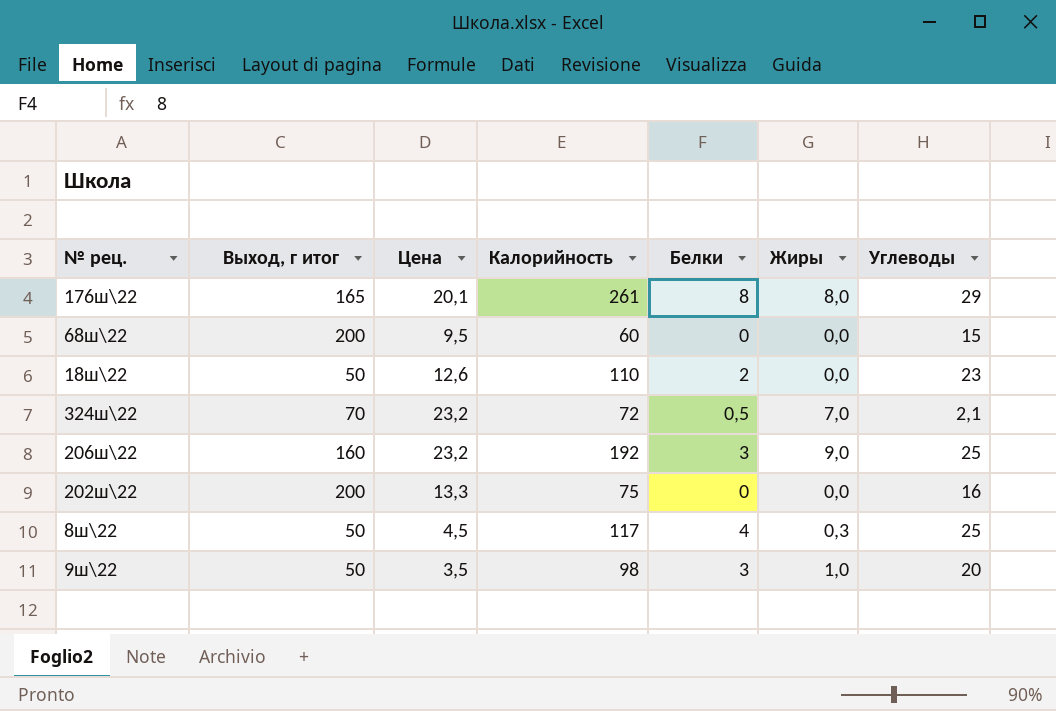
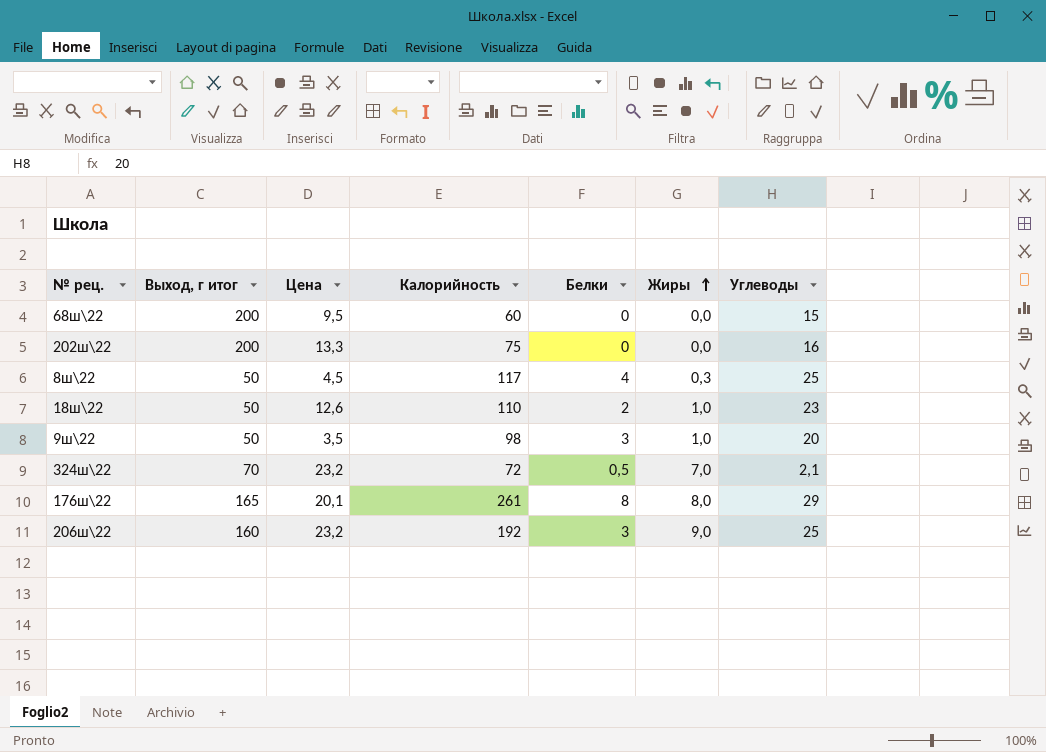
row order: none -> Жиры ascending
18ш\22 | Жиры: 0,0 -> 1,0

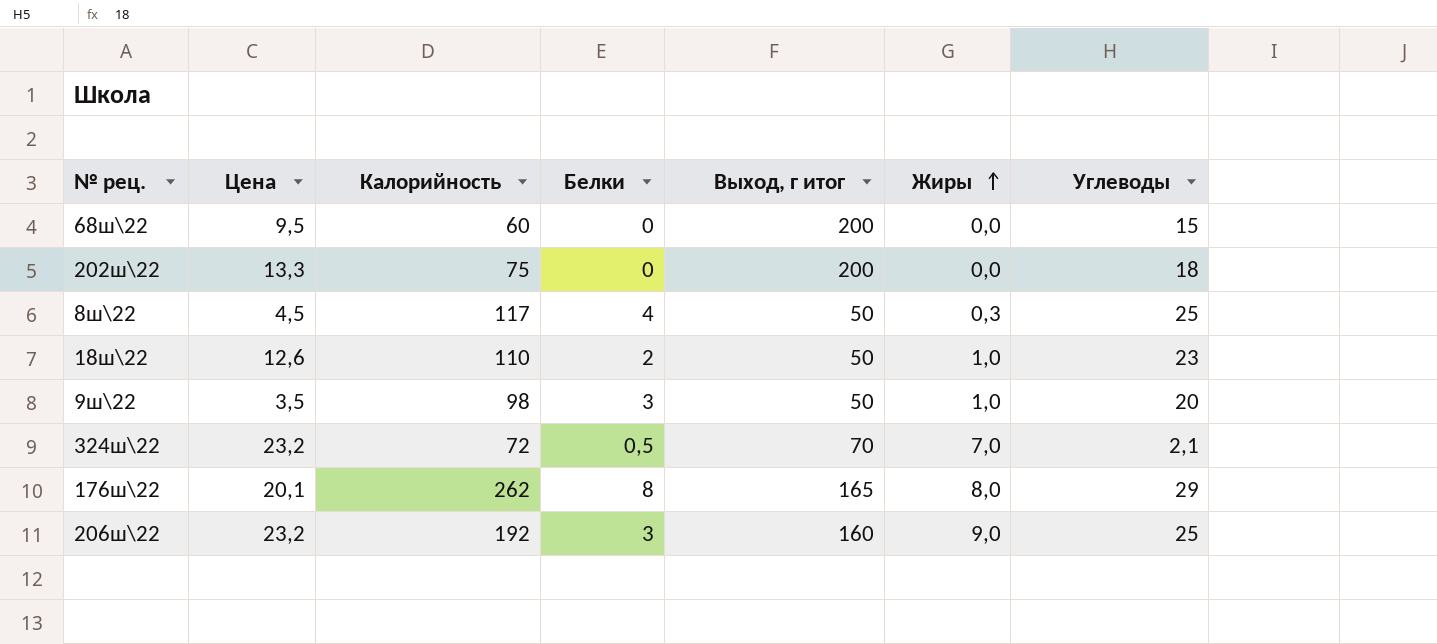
column Выход, г итог | position: 2 -> 5
202ш\22 | Углеводы: 16 -> 18
176ш\22 | Калорийность: 261 -> 262

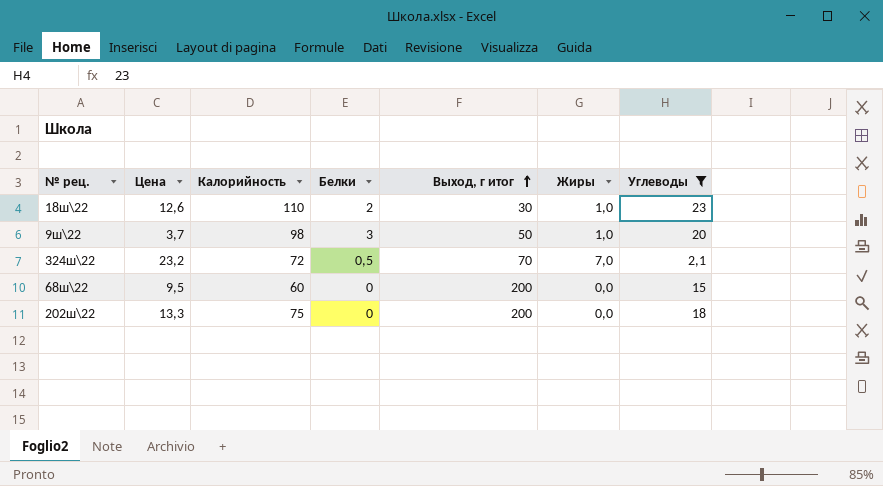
filter: none -> Углеводы <= 23
row order: Жиры ascending -> Выход, г итог ascending
18ш\22 | Выход, г итог: 50 -> 30
9ш\22 | Цена: 3,5 -> 3,7

